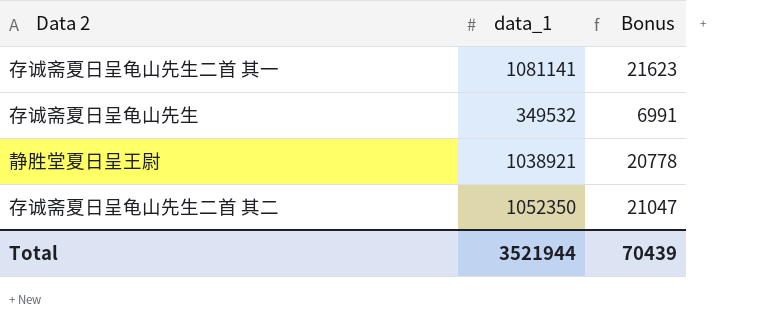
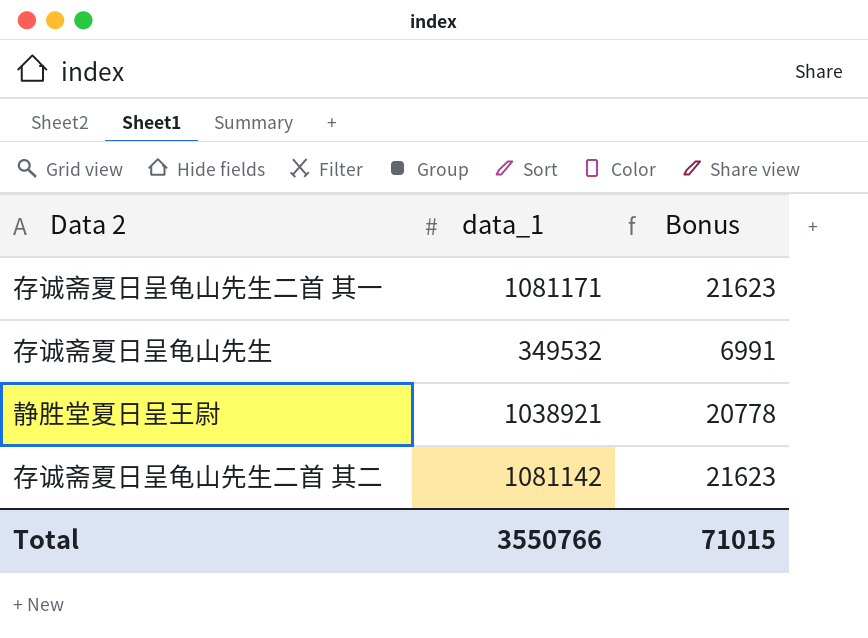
存诚斋夏日呈龟山先生二首 其一 | data_1: 1081141 -> 1081171
存诚斋夏日呈龟山先生二首 其二 | data_1: 1052350 -> 1081142
存诚斋夏日呈龟山先生二首 其二 | Bonus: 21047 -> 21623
Total | data_1: 3521944 -> 3550766
Total | Bonus: 70439 -> 71015

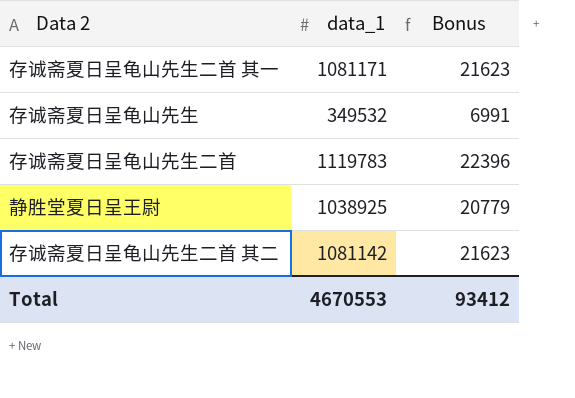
row 存诚斋夏日呈龟山先生二首: none -> 1119783 | 22396
静胜堂夏日呈王尉 | data_1: 1038921 -> 1038925
静胜堂夏日呈王尉 | Bonus: 20778 -> 20779
Total | data_1: 3550766 -> 4670553
Total | Bonus: 71015 -> 93412

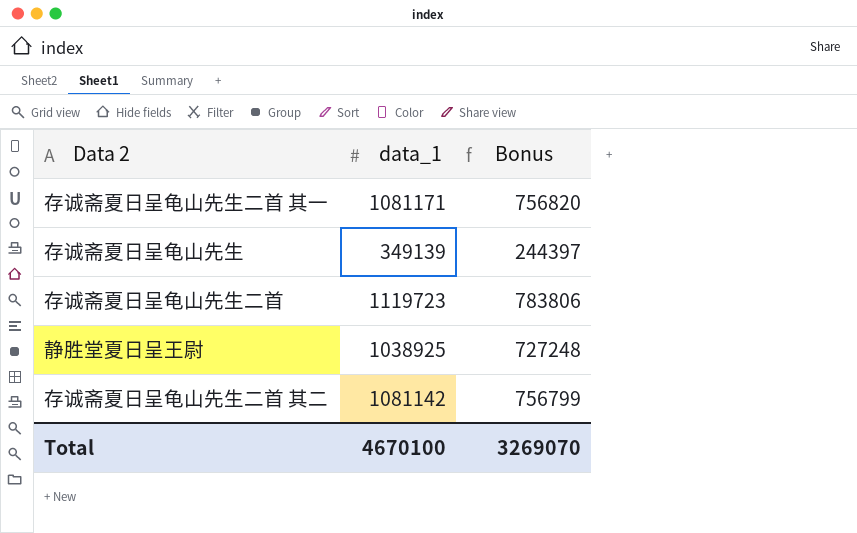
column Bonus | formula: [data_1] * 0.02 -> [data_1] * 0.7
存诚斋夏日呈龟山先生 | data_1: 349532 -> 349139
存诚斋夏日呈龟山先生二首 | data_1: 1119783 -> 1119723
Total | data_1: 4670553 -> 4670100
Total | Bonus: 93412 -> 3269070

